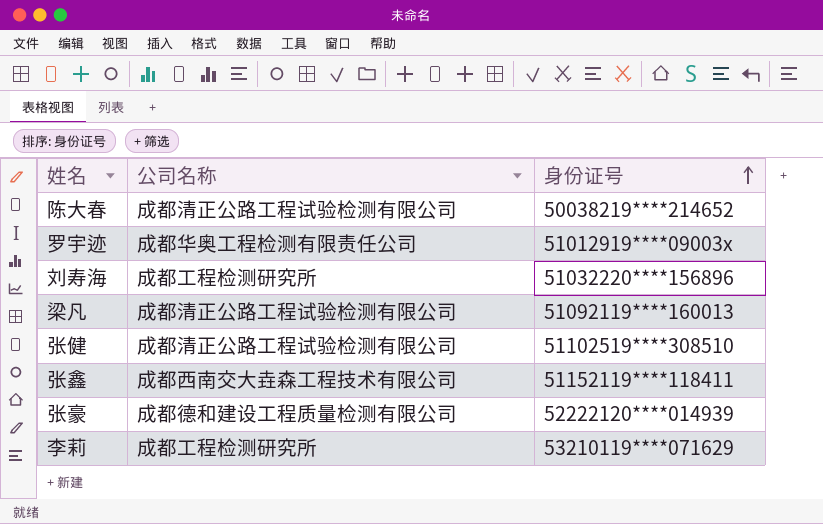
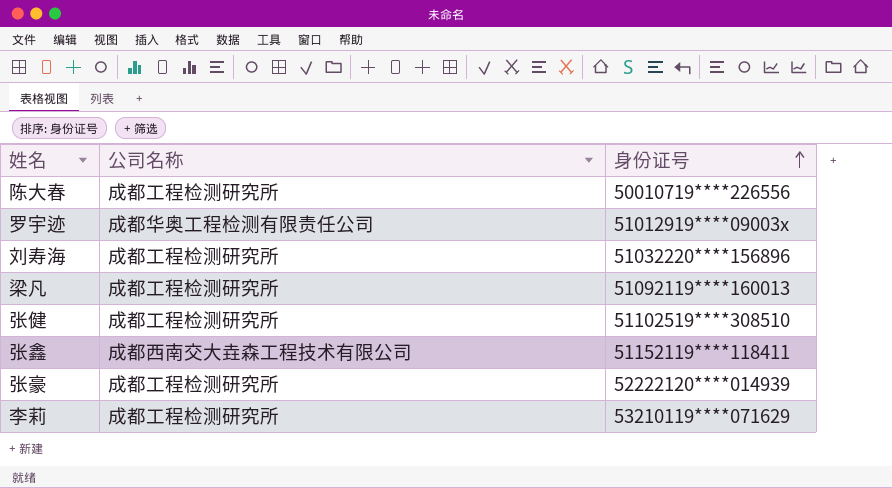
陈大春 | 公司名称: 成都清正公路工程试验检测有限公司 -> 成都工程检测研究所
陈大春 | 身份证号: 50038219****214652 -> 50010719****226556
梁凡 | 公司名称: 成都清正公路工程试验检测有限公司 -> 成都工程检测研究所
张健 | 公司名称: 成都清正公路工程试验检测有限公司 -> 成都工程检测研究所
张豪 | 公司名称: 成都德和建设工程质量检测有限公司 -> 成都工程检测研究所

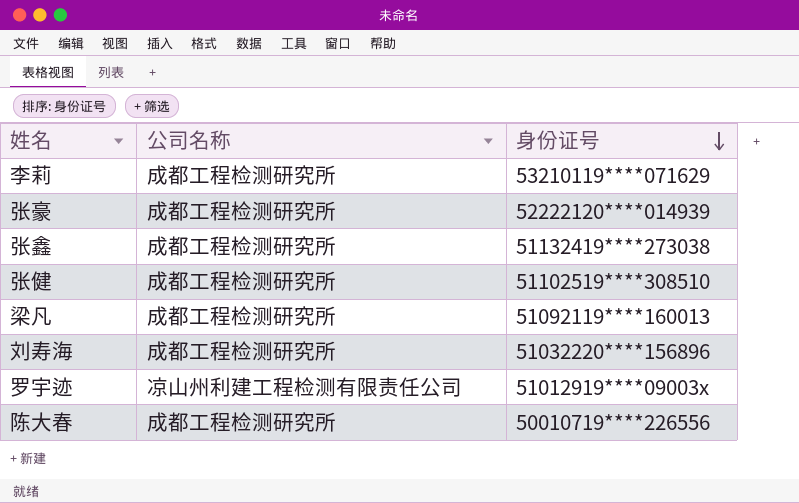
row order: 身份证号 ascending -> 身份证号 descending
张鑫 | 公司名称: 成都西南交大垚森工程技术有限公司 -> 成都工程检测研究所
张鑫 | 身份证号: 51152119****118411 -> 51132419****273038
罗宇迹 | 公司名称: 成都华奥工程检测有限责任公司 -> 凉山州利建工程检测有限责任公司

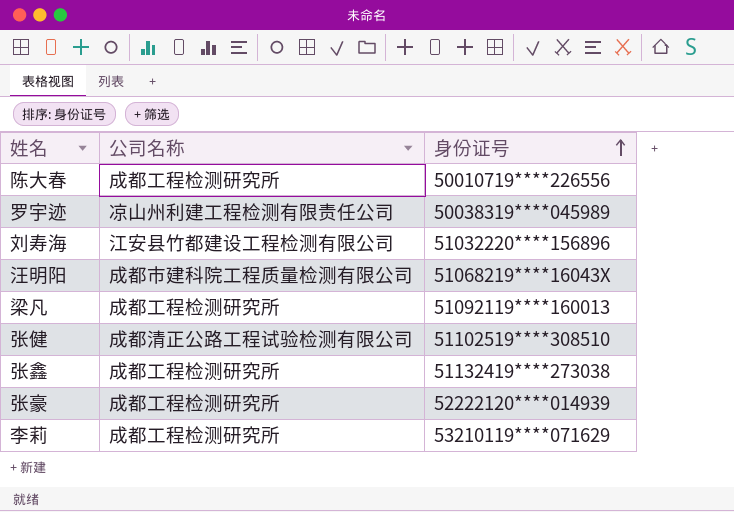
row order: 身份证号 descending -> 身份证号 ascending
罗宇迹 | 身份证号: 51012919****09003x -> 50038319****045989
刘寿海 | 公司名称: 成都工程检测研究所 -> 江安县竹都建设工程检测有限公司
row 汪明阳: none -> 成都市建科院工程质量检测有限公司 | 51068219****16043X
张健 | 公司名称: 成都工程检测研究所 -> 成都清正公路工程试验检测有限公司

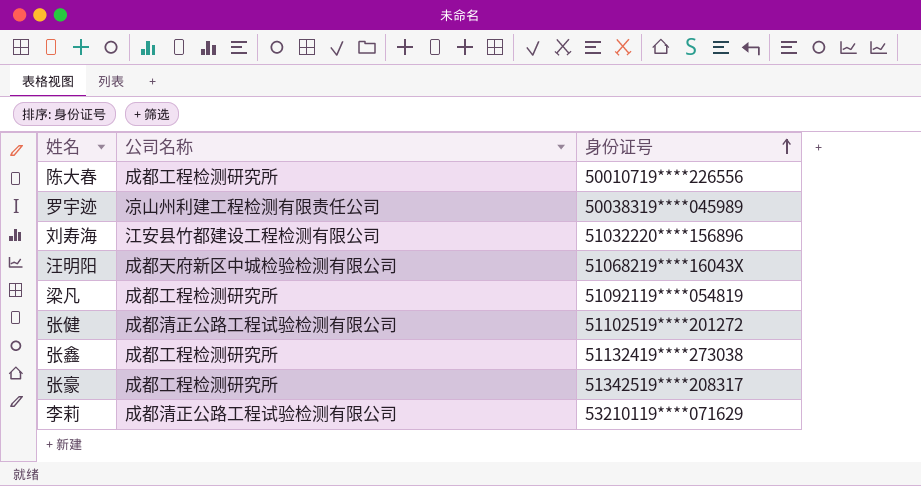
汪明阳 | 公司名称: 成都市建科院工程质量检测有限公司 -> 成都天府新区中城检验检测有限公司
梁凡 | 身份证号: 51092119****160013 -> 51092119****054819
张健 | 身份证号: 51102519****308510 -> 51102519****201272
张豪 | 身份证号: 52222120****014939 -> 51342519****208317
李莉 | 公司名称: 成都工程检测研究所 -> 成都清正公路工程试验检测有限公司

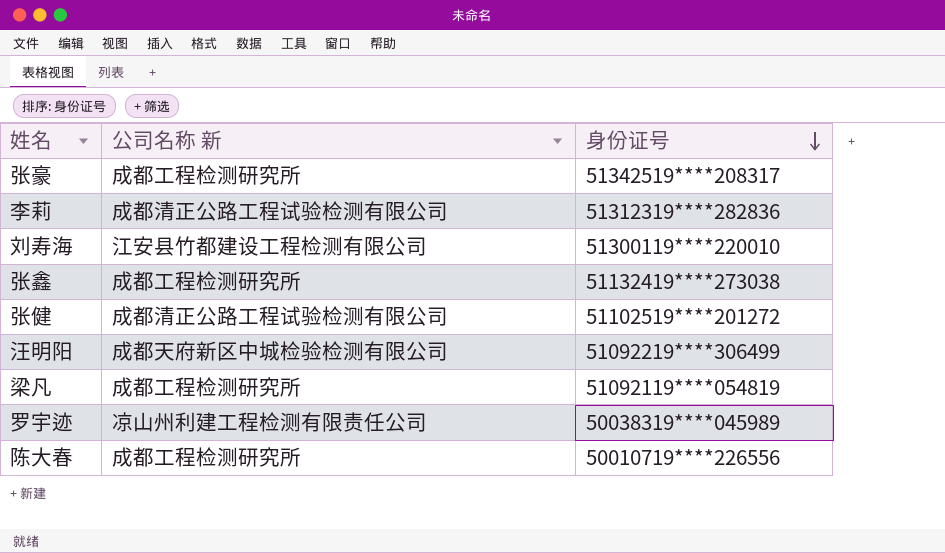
row order: 身份证号 ascending -> 身份证号 descending
column name: 公司名称 -> 公司名称 新
李莉 | 身份证号: 53210119****071629 -> 51312319****282836
刘寿海 | 身份证号: 51032220****156896 -> 51300119****220010
汪明阳 | 身份证号: 51068219****16043X -> 51092219****306499

